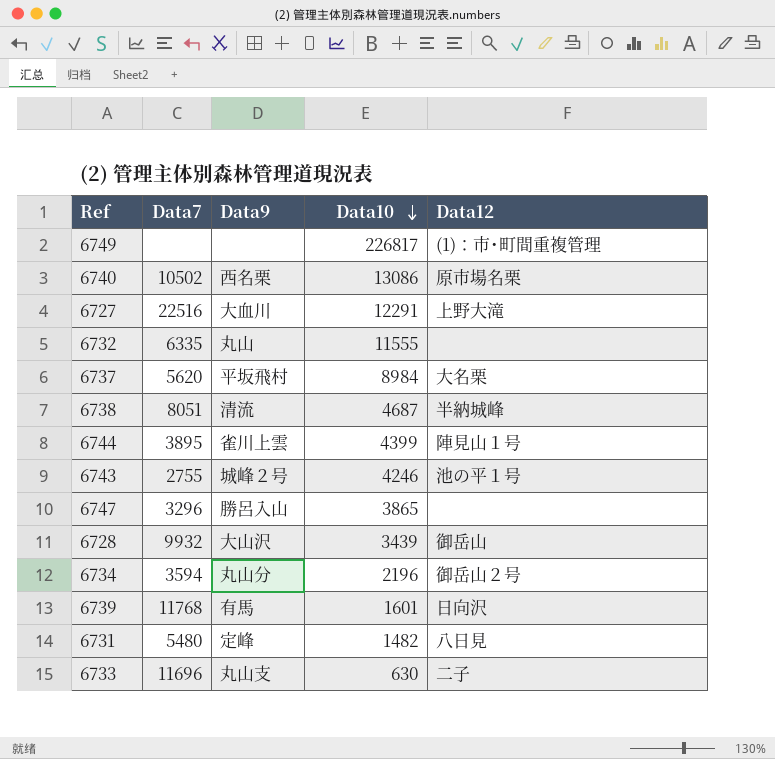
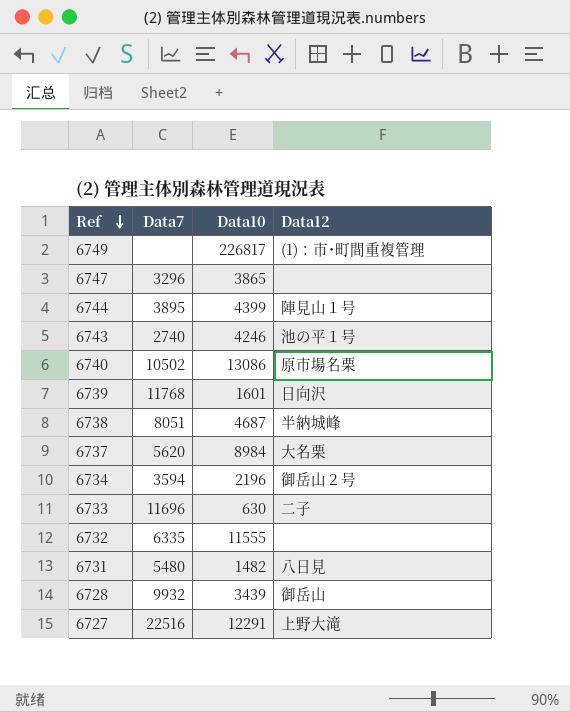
row order: Data10 descending -> Ref descending
column Data9 | position: 3 -> none
6743 | Data7: 2755 -> 2740

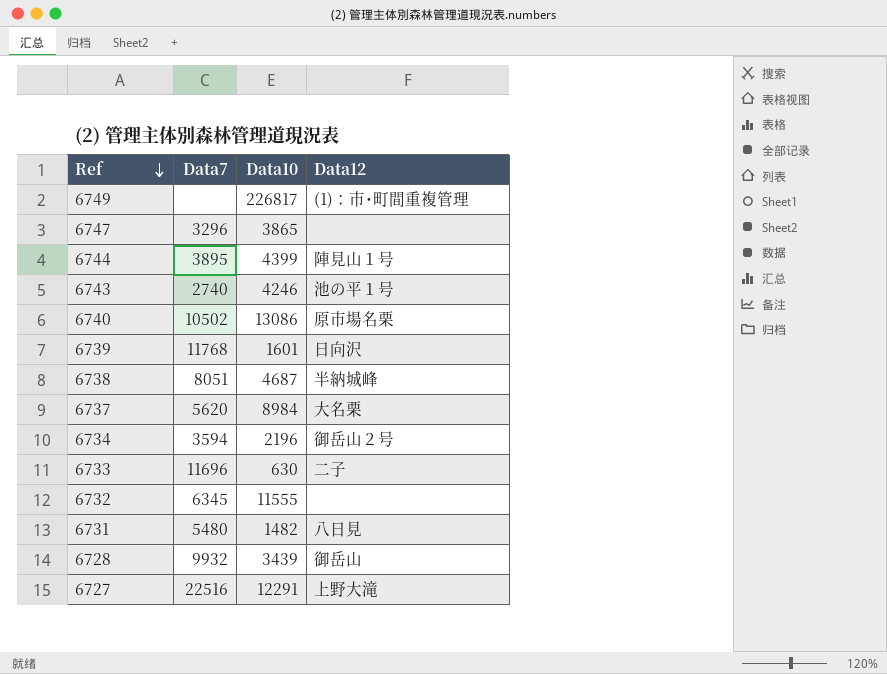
6732 | Data7: 6335 -> 6345

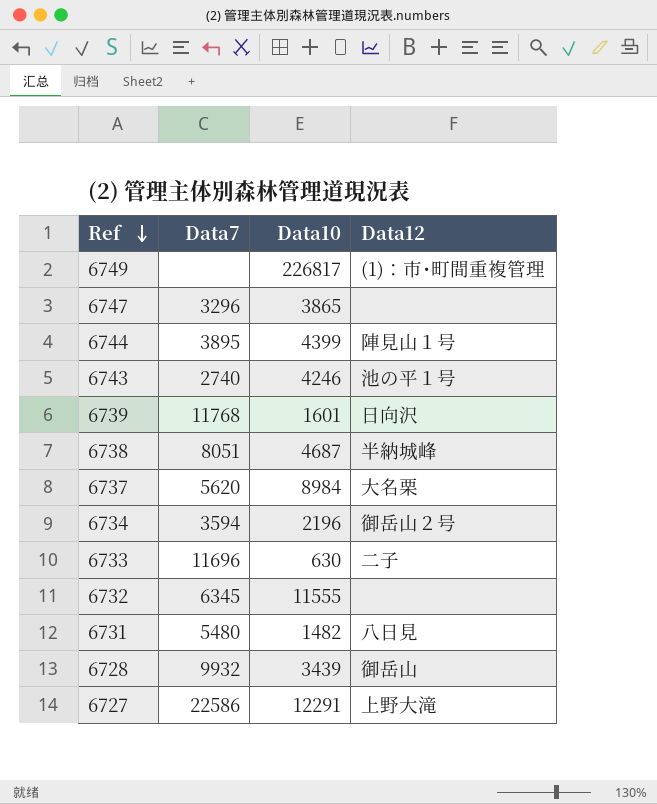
row 6740: 10502 | 13086 | 原市場名栗 -> none
6727 | Data7: 22516 -> 22586

